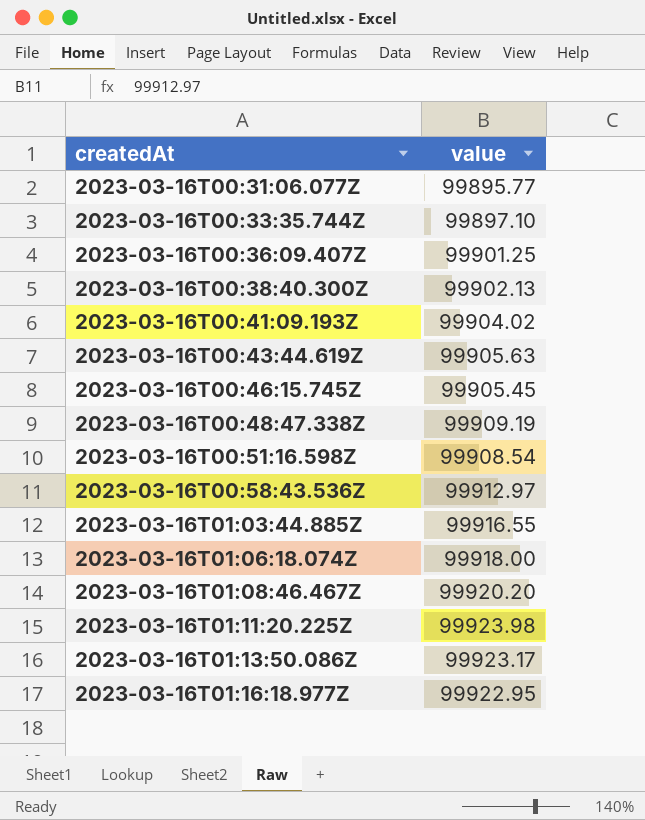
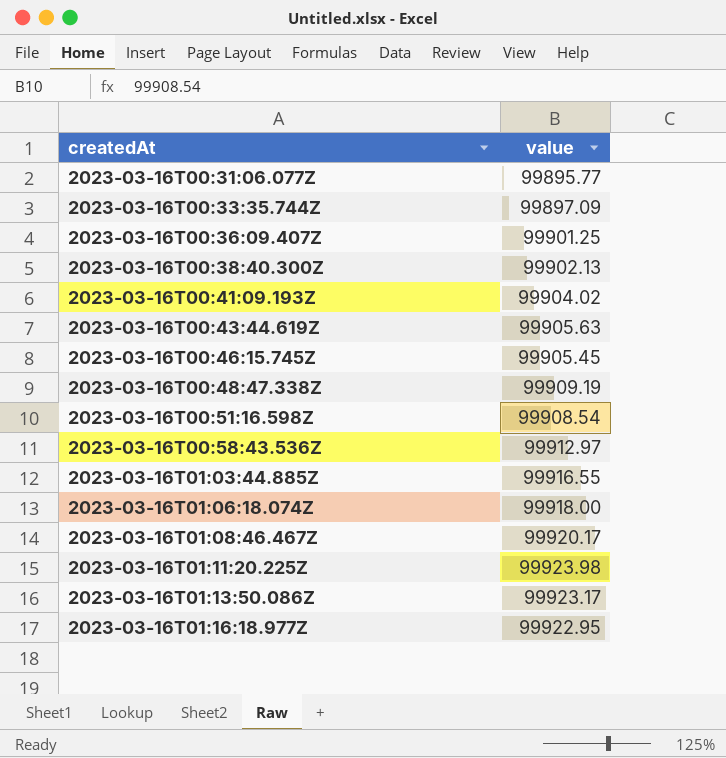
2023-03-16T00:33:35.744Z | value: 99897.10 -> 99897.09
2023-03-16T01:08:46.467Z | value: 99920.20 -> 99920.17

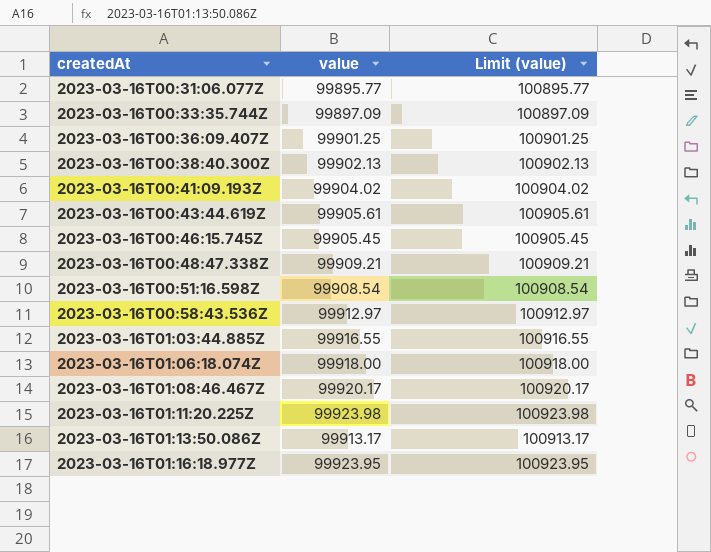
column Limit (value) | formula: none -> [value] + 1000
2023-03-16T00:43:44.619Z | value: 99905.63 -> 99905.61
2023-03-16T00:48:47.338Z | value: 99909.19 -> 99909.21
2023-03-16T01:13:50.086Z | value: 99923.17 -> 99913.17
2023-03-16T01:16:18.977Z | value: 99922.95 -> 99923.95

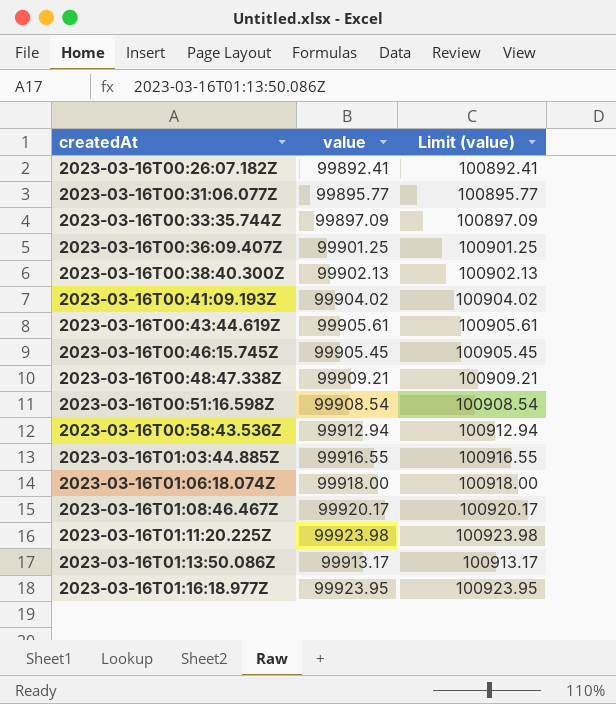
row 2023-03-16T00:26:07.182Z: none -> 99892.41 | 100892.41
2023-03-16T00:58:43.536Z | value: 99912.97 -> 99912.94
2023-03-16T00:58:43.536Z | Limit (value): 100912.97 -> 100912.94

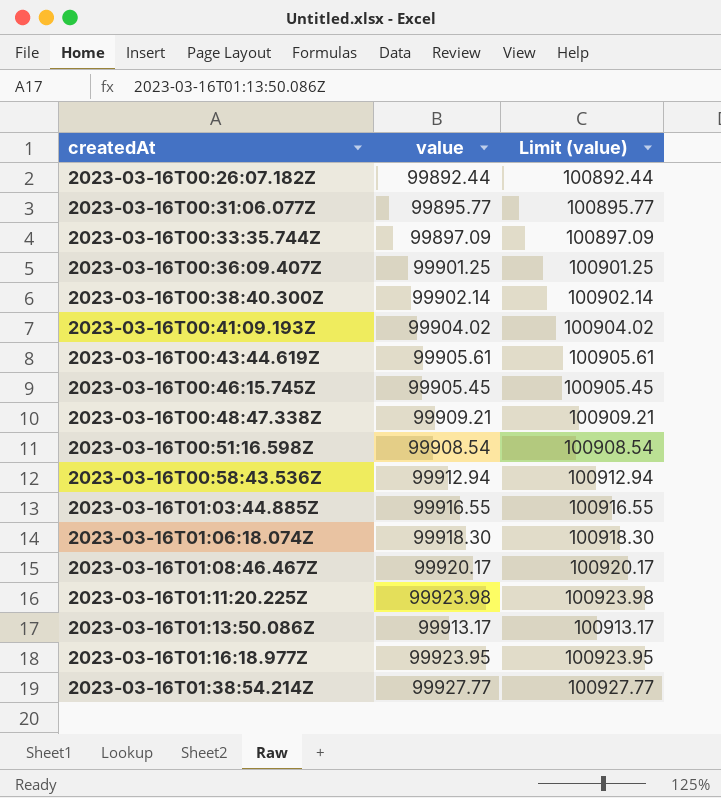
2023-03-16T00:26:07.182Z | value: 99892.41 -> 99892.44
2023-03-16T00:26:07.182Z | Limit (value): 100892.41 -> 100892.44
2023-03-16T00:38:40.300Z | value: 99902.13 -> 99902.14
2023-03-16T00:38:40.300Z | Limit (value): 100902.13 -> 100902.14
2023-03-16T01:06:18.074Z | value: 99918.00 -> 99918.30
2023-03-16T01:06:18.074Z | Limit (value): 100918.00 -> 100918.30
row 2023-03-16T01:38:54.214Z: none -> 99927.77 | 100927.77

